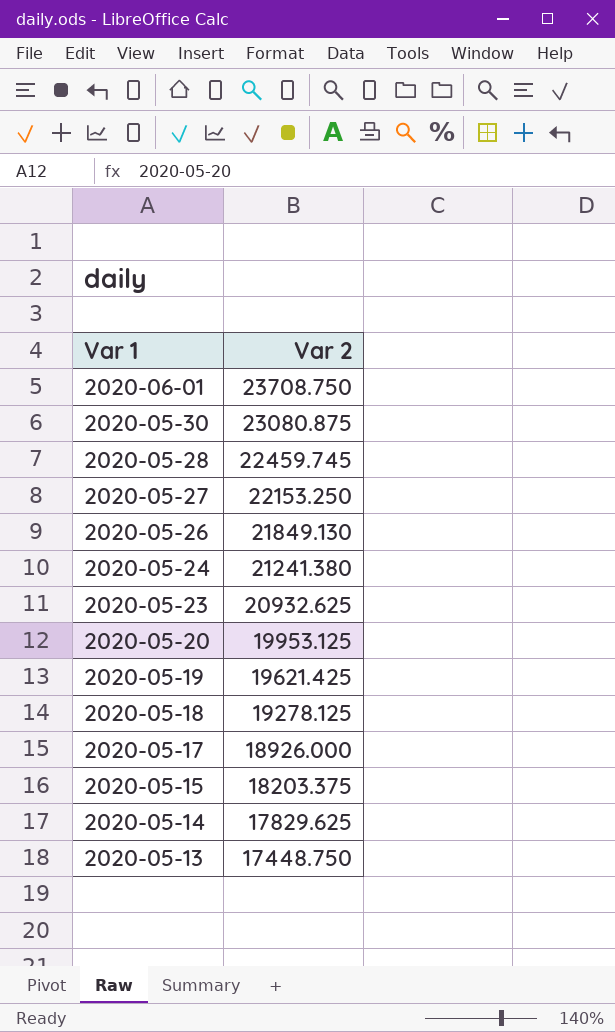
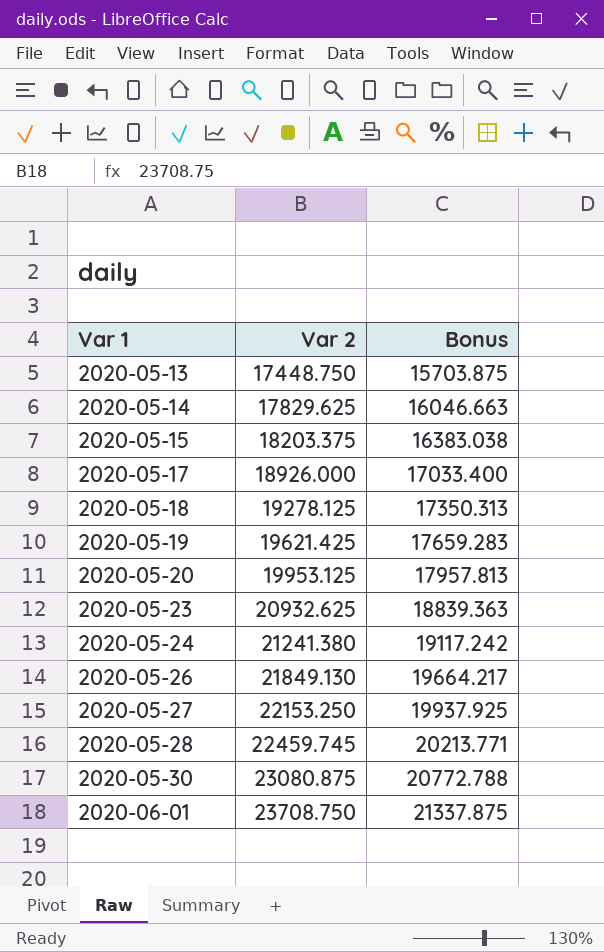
row order: Var 1 descending -> Var 1 ascending
column Bonus | formula: none -> [Var 2] * 0.9

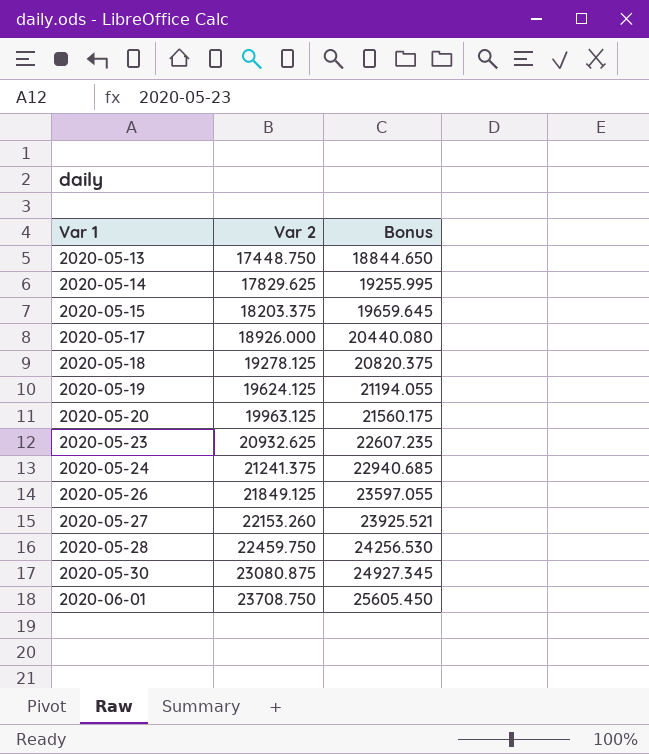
column Bonus | formula: [Var 2] * 0.9 -> [Var 2] * 1.08
2020-05-19 | Var 2: 19621.425 -> 19624.125
2020-05-20 | Var 2: 19953.125 -> 19963.125
2020-05-24 | Var 2: 21241.380 -> 21241.375
2020-05-26 | Var 2: 21849.130 -> 21849.125
2020-05-27 | Var 2: 22153.250 -> 22153.260
2020-05-28 | Var 2: 22459.745 -> 22459.750

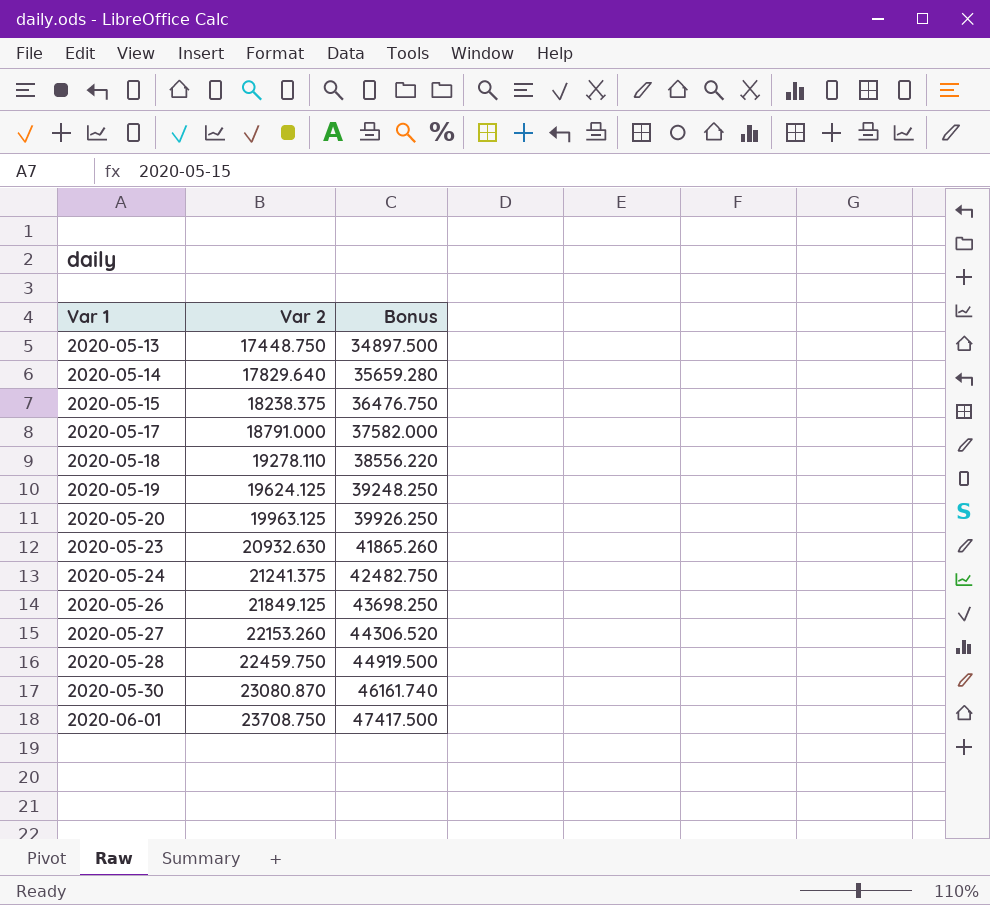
column Bonus | formula: [Var 2] * 1.08 -> [Var 2] * 2
2020-05-14 | Var 2: 17829.625 -> 17829.640
2020-05-15 | Var 2: 18203.375 -> 18238.375
2020-05-17 | Var 2: 18926.000 -> 18791.000
2020-05-18 | Var 2: 19278.125 -> 19278.110
2020-05-23 | Var 2: 20932.625 -> 20932.630
2020-05-30 | Var 2: 23080.875 -> 23080.870

